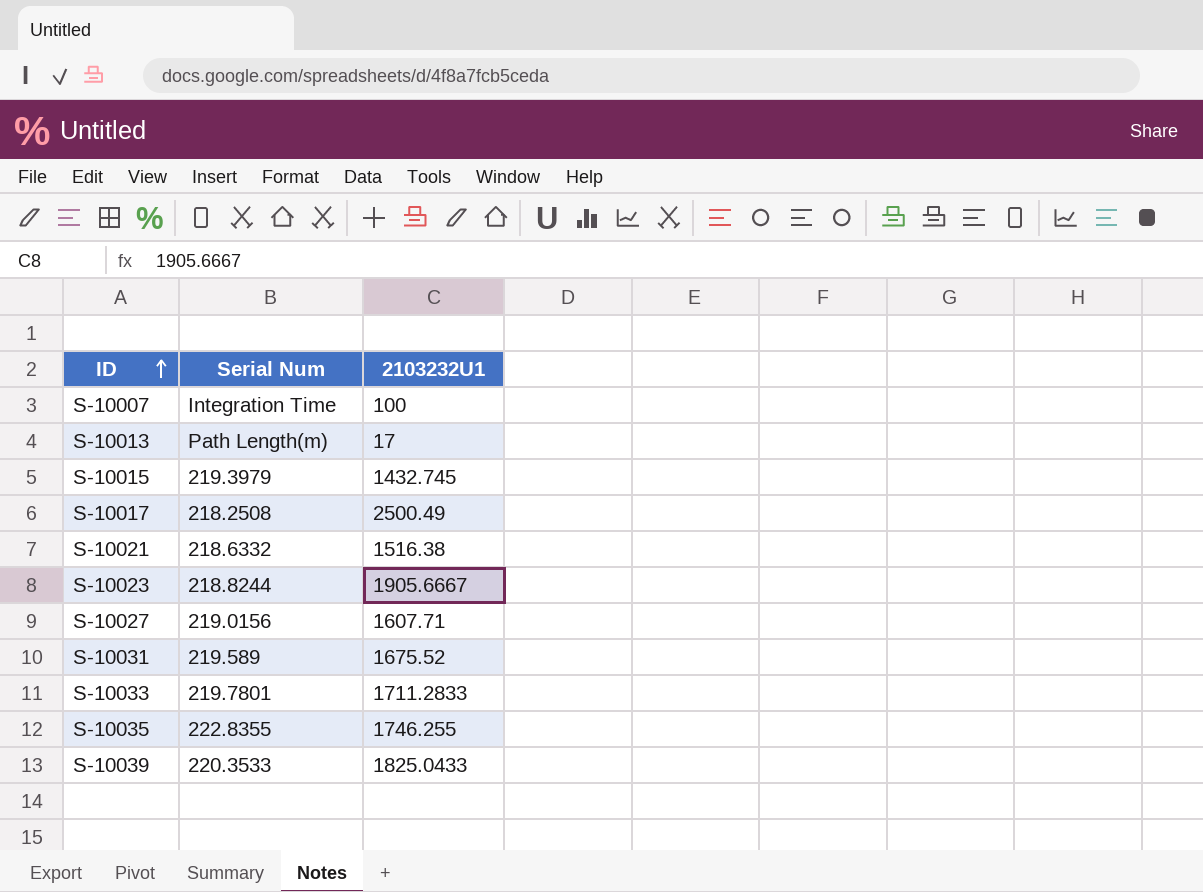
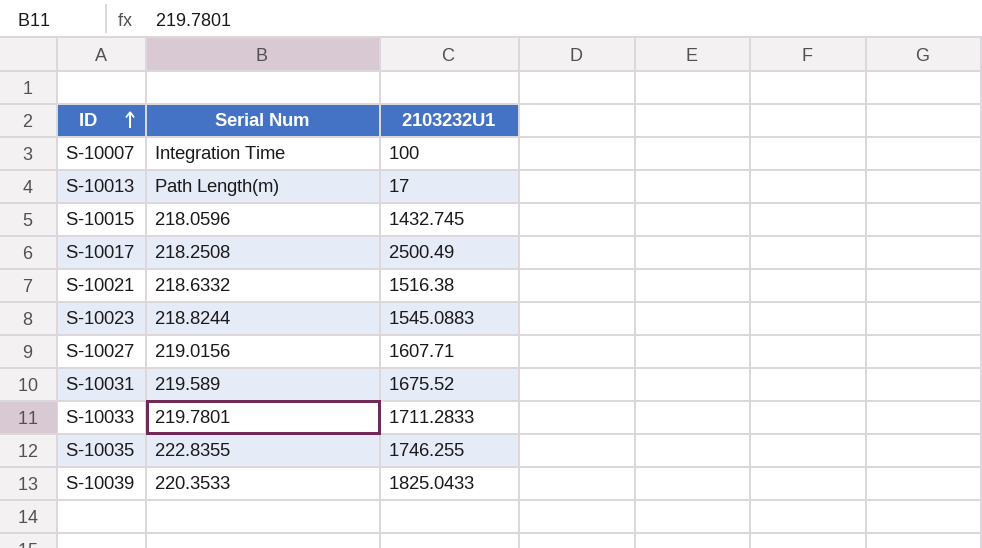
S-10015 | Serial Num: 219.3979 -> 218.0596
S-10023 | 2103232U1: 1905.6667 -> 1545.0883

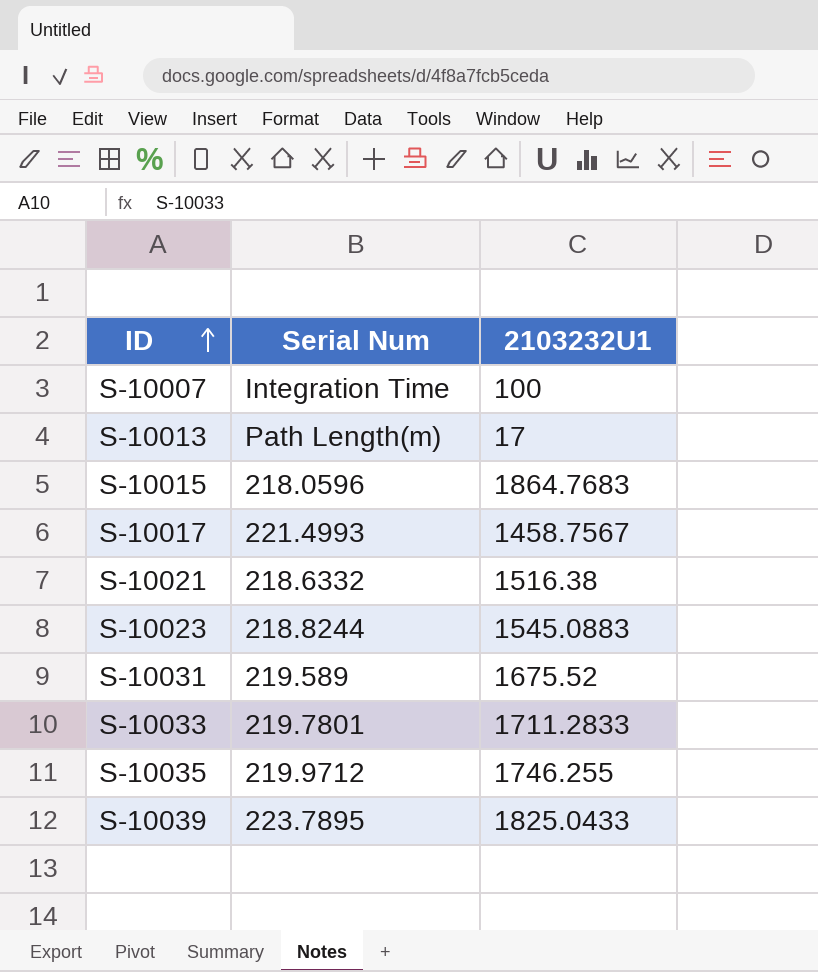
row S-10027: 219.0156 | 1607.71 -> none
S-10015 | 2103232U1: 1432.745 -> 1864.7683
S-10017 | Serial Num: 218.2508 -> 221.4993
S-10017 | 2103232U1: 2500.49 -> 1458.7567
S-10035 | Serial Num: 222.8355 -> 219.9712
S-10039 | Serial Num: 220.3533 -> 223.7895

